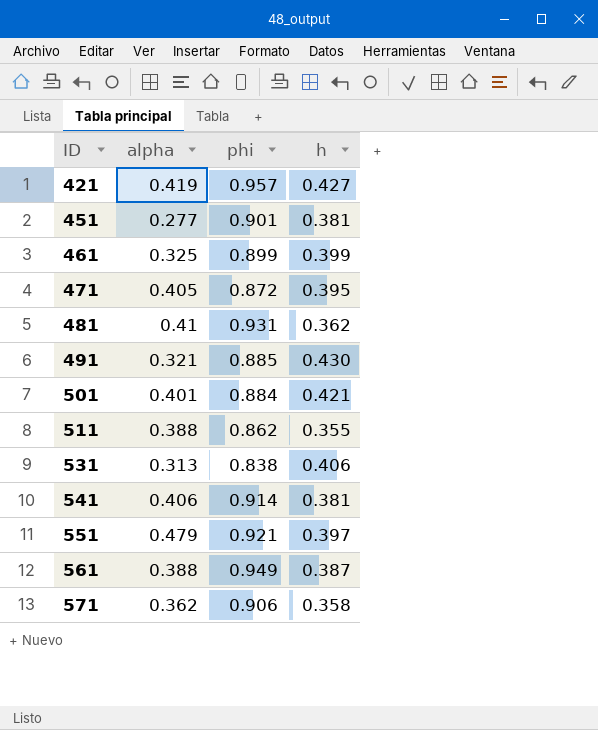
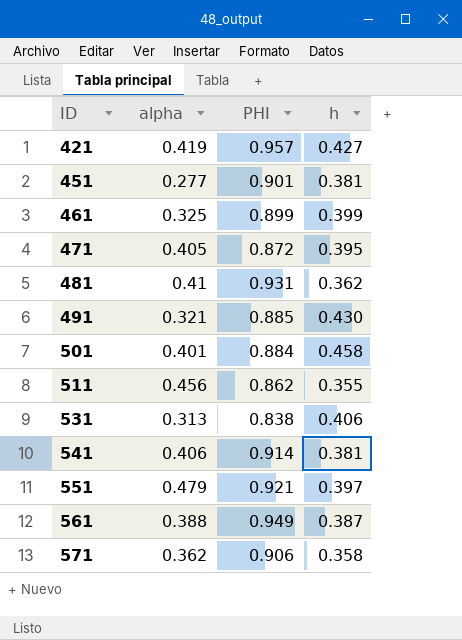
column name: phi -> PHI
501 | h: 0.421 -> 0.458
511 | alpha: 0.388 -> 0.456

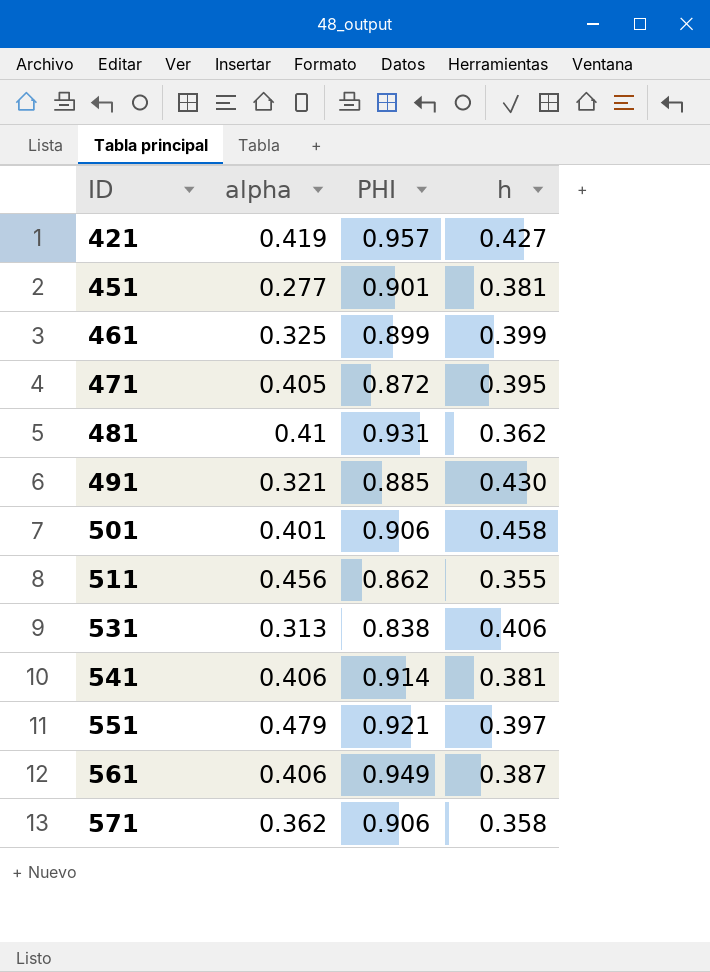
501 | PHI: 0.884 -> 0.906
561 | alpha: 0.388 -> 0.406

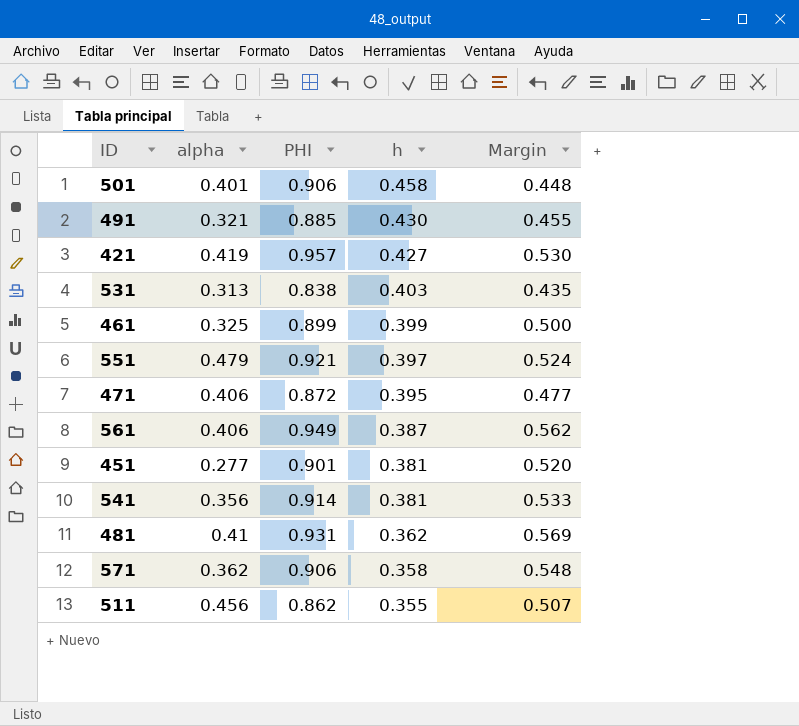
row order: ID ascending -> h descending
column Margin | formula: none -> [PHI] - [h]
531 | h: 0.406 -> 0.403
471 | alpha: 0.405 -> 0.406
541 | alpha: 0.406 -> 0.356

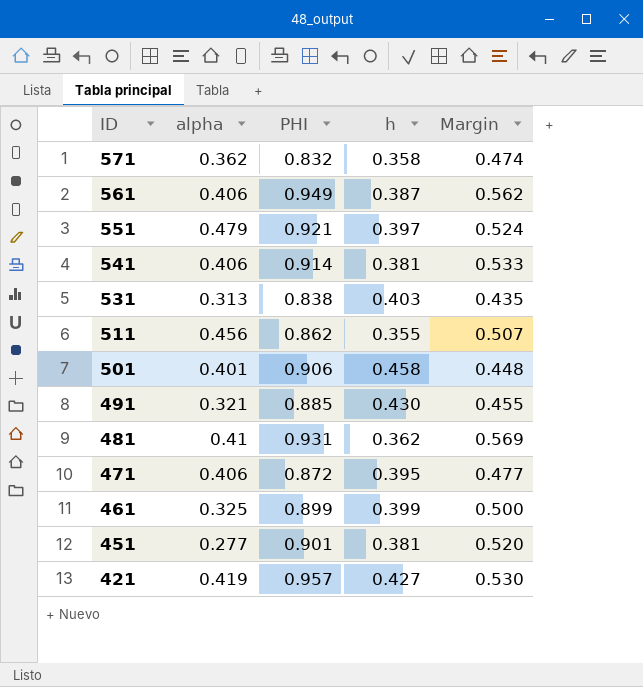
row order: h descending -> ID descending
571 | PHI: 0.906 -> 0.832
571 | Margin: 0.548 -> 0.474
541 | alpha: 0.356 -> 0.406

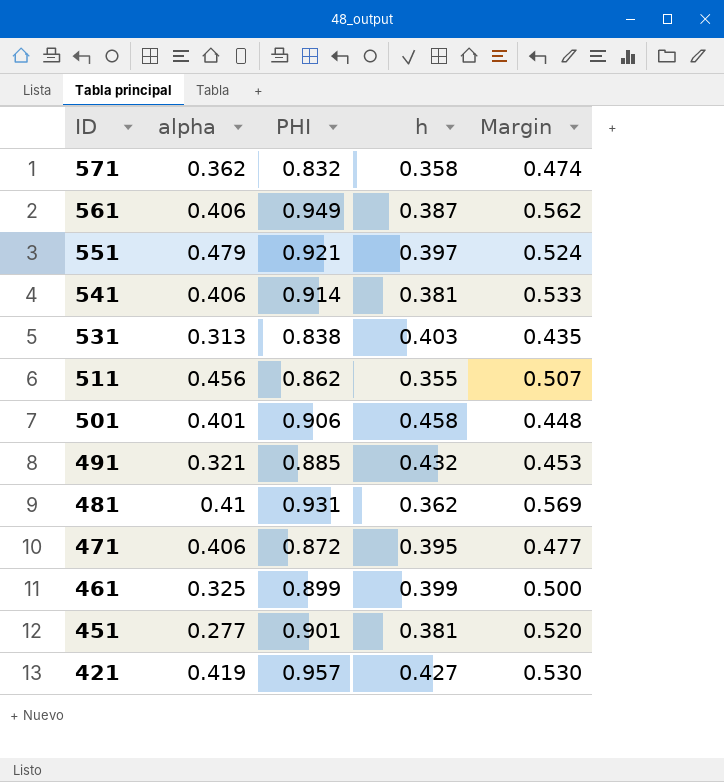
491 | h: 0.430 -> 0.432
491 | Margin: 0.455 -> 0.453

